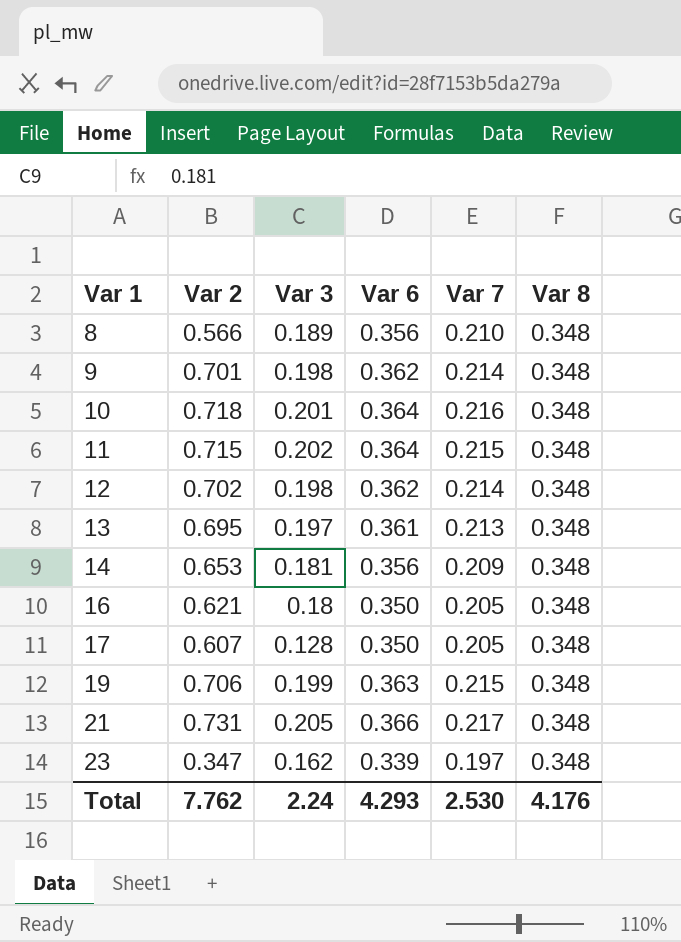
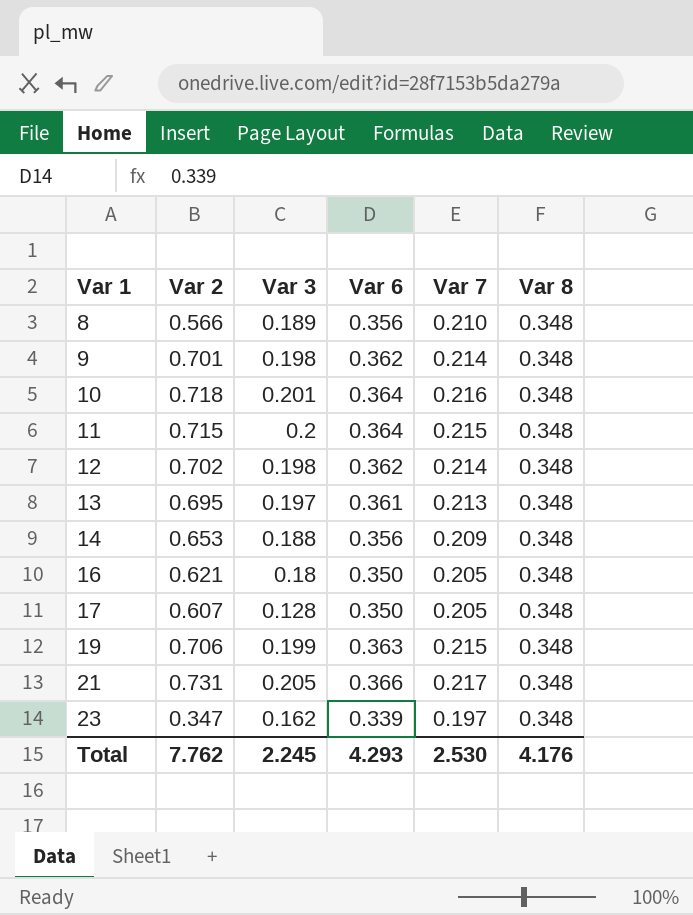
11 | Var 3: 0.202 -> 0.2
14 | Var 3: 0.181 -> 0.188
Total | Var 3: 2.24 -> 2.245

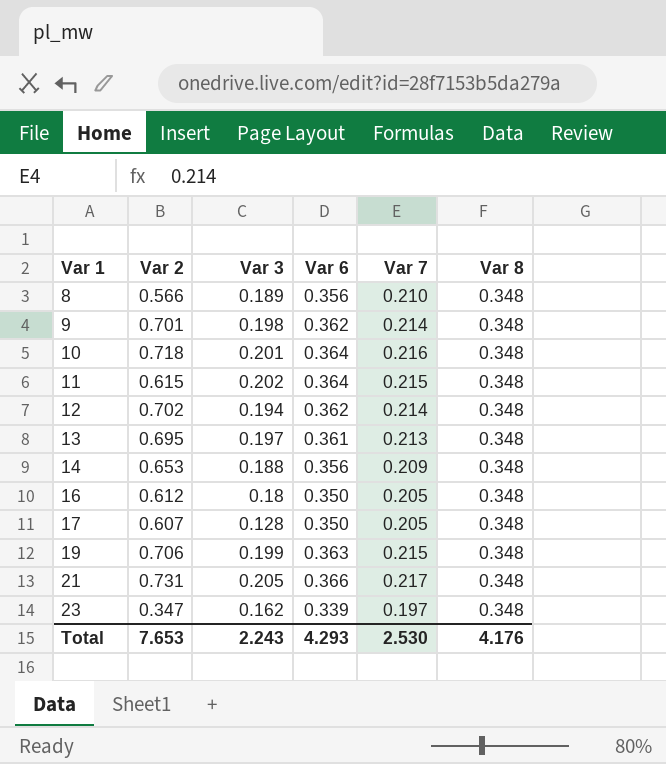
11 | Var 2: 0.715 -> 0.615
11 | Var 3: 0.2 -> 0.202
12 | Var 3: 0.198 -> 0.194
16 | Var 2: 0.621 -> 0.612
Total | Var 2: 7.762 -> 7.653
Total | Var 3: 2.245 -> 2.243

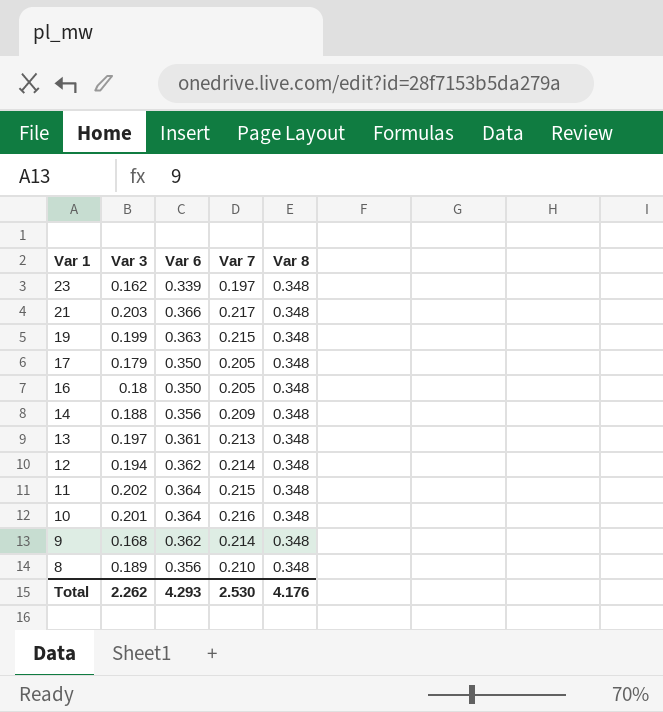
row order: Var 1 ascending -> Var 1 descending
column Var 2 | position: 2 -> none
21 | Var 3: 0.205 -> 0.203
17 | Var 3: 0.128 -> 0.179
9 | Var 3: 0.198 -> 0.168
Total | Var 3: 2.243 -> 2.262

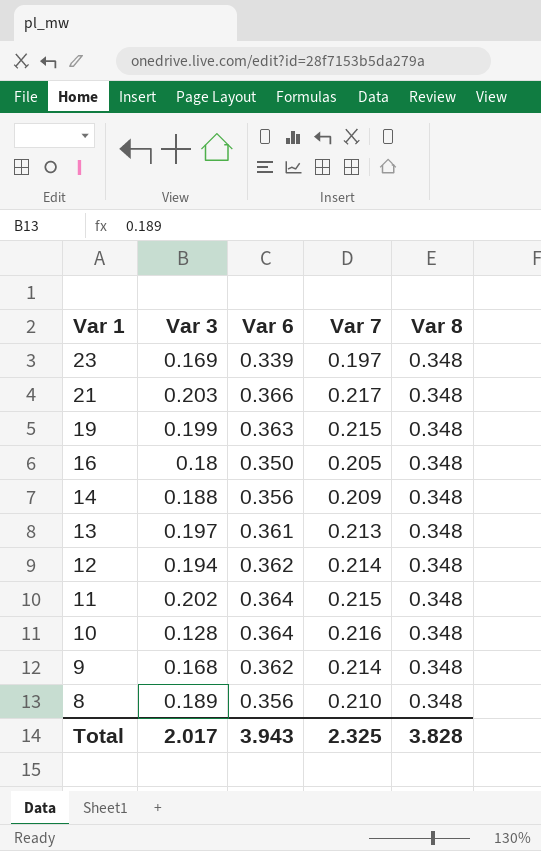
row 17: 0.179 | 0.350 | 0.205 | 0.348 -> none
23 | Var 3: 0.162 -> 0.169
10 | Var 3: 0.201 -> 0.128
Total | Var 3: 2.262 -> 2.017
Total | Var 6: 4.293 -> 3.943
Total | Var 7: 2.530 -> 2.325
Total | Var 8: 4.176 -> 3.828

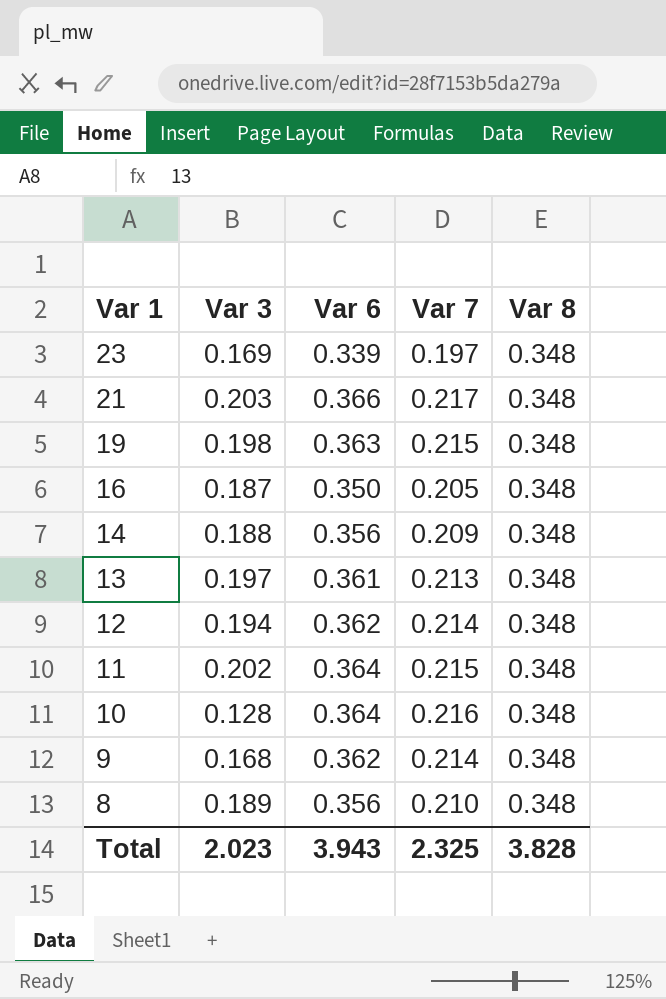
19 | Var 3: 0.199 -> 0.198
16 | Var 3: 0.18 -> 0.187
Total | Var 3: 2.017 -> 2.023

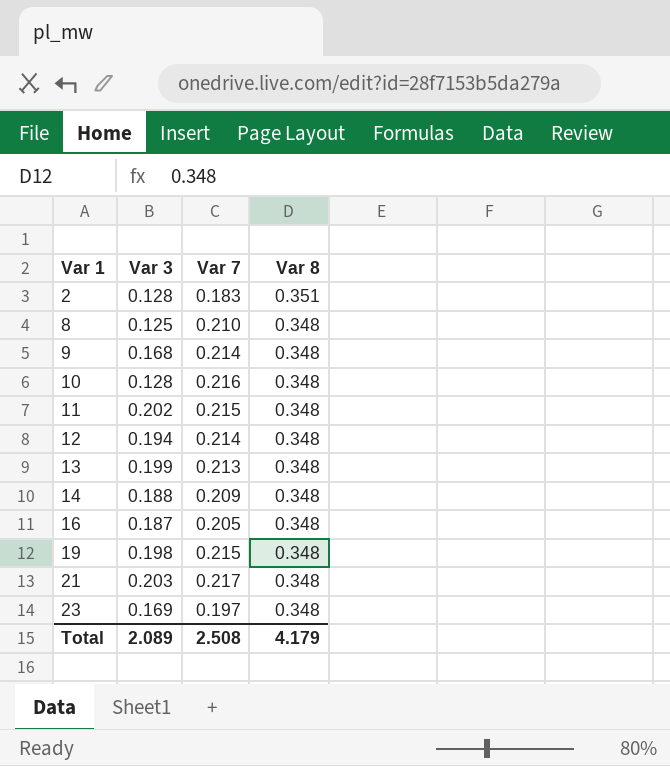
row order: Var 1 descending -> Var 1 ascending
column Var 6 | position: 3 -> none
row 2: none -> 0.128 | 0.183 | 0.351
8 | Var 3: 0.189 -> 0.125
13 | Var 3: 0.197 -> 0.199
Total | Var 3: 2.023 -> 2.089
Total | Var 7: 2.325 -> 2.508
Total | Var 8: 3.828 -> 4.179

